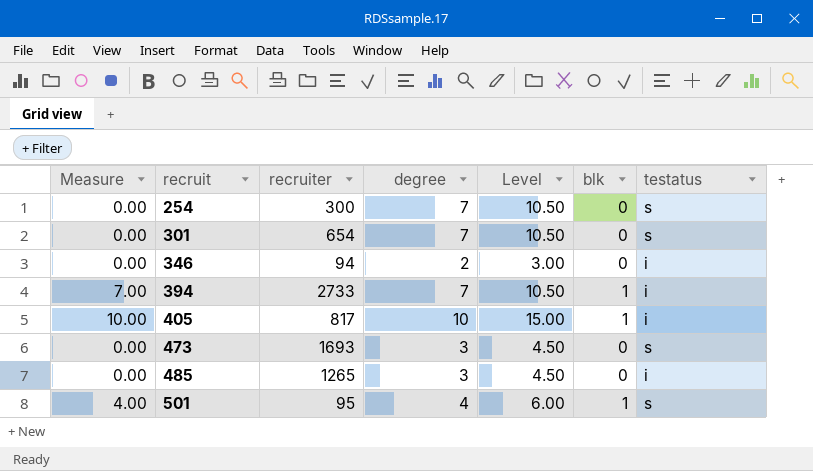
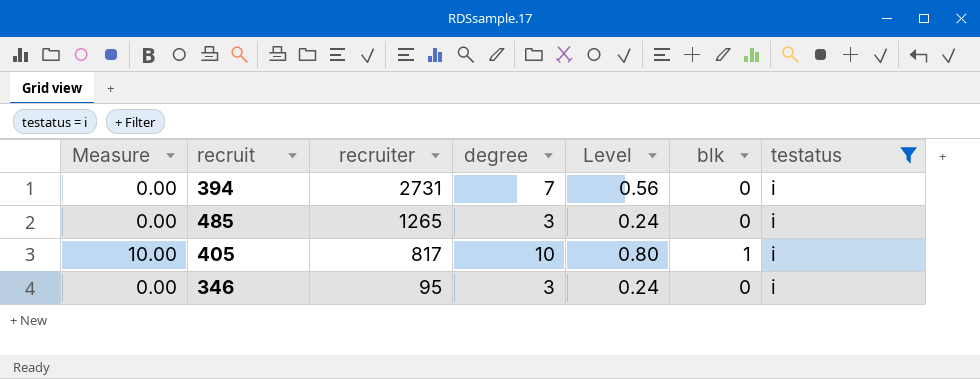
filter: none -> testatus = i
row order: recruit ascending -> recruiter descending
column Level | formula: [degree] * 1.5 -> [degree] * 0.08
394 | Measure: 7.00 -> 0.00
394 | recruiter: 2733 -> 2731
394 | blk: 1 -> 0
346 | recruiter: 94 -> 95
346 | degree: 2 -> 3

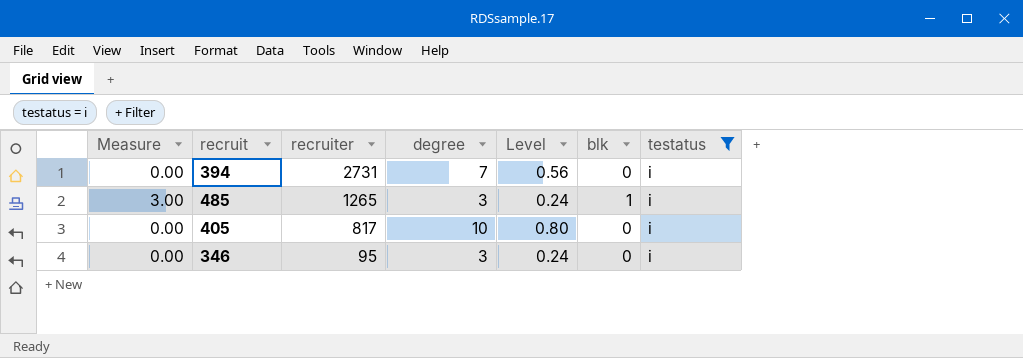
485 | Measure: 0.00 -> 3.00
485 | blk: 0 -> 1
405 | Measure: 10.00 -> 0.00
405 | blk: 1 -> 0

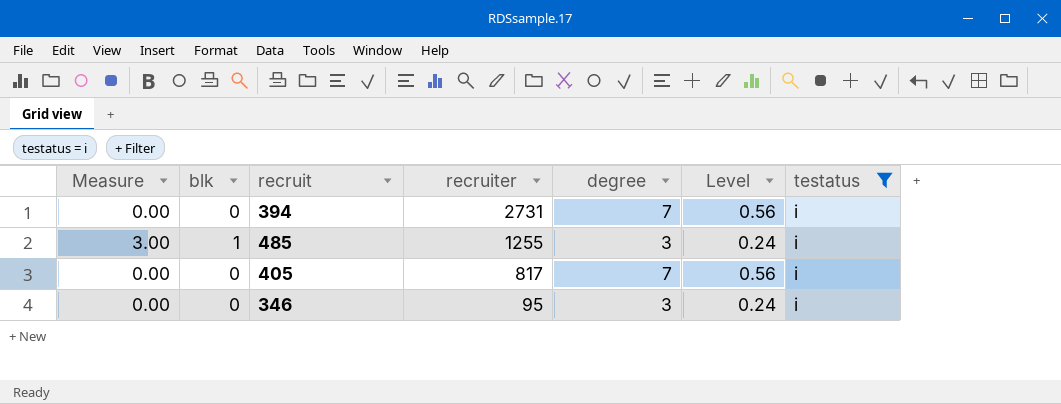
column blk | position: 6 -> 2
485 | recruiter: 1265 -> 1255
405 | degree: 10 -> 7
405 | Level: 0.80 -> 0.56

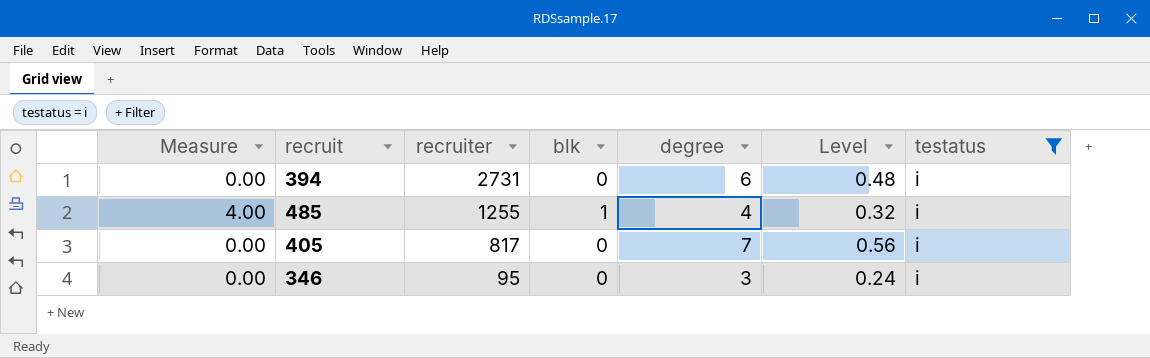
column blk | position: 2 -> 4
394 | degree: 7 -> 6
394 | Level: 0.56 -> 0.48
485 | Measure: 3.00 -> 4.00
485 | degree: 3 -> 4
485 | Level: 0.24 -> 0.32

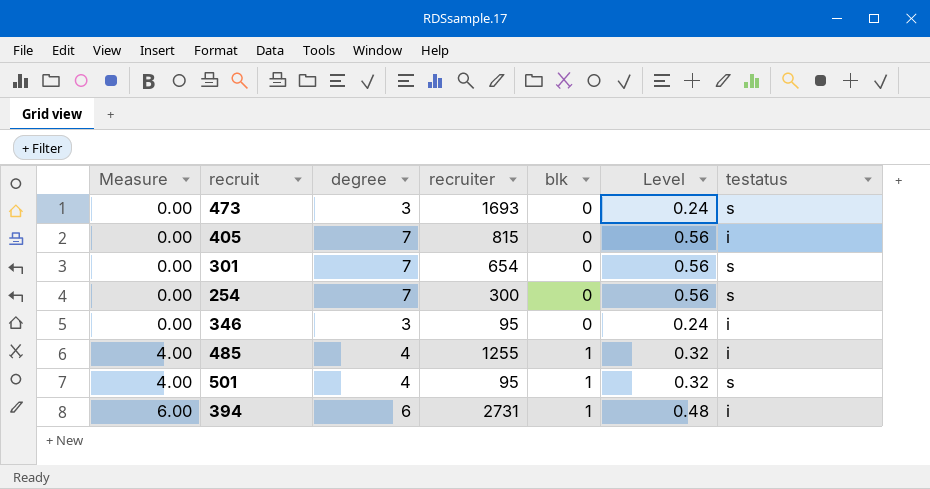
filter: testatus = i -> none
row order: recruiter descending -> Measure ascending
column degree | position: 5 -> 3
405 | recruiter: 817 -> 815
394 | Measure: 0.00 -> 6.00
394 | blk: 0 -> 1

